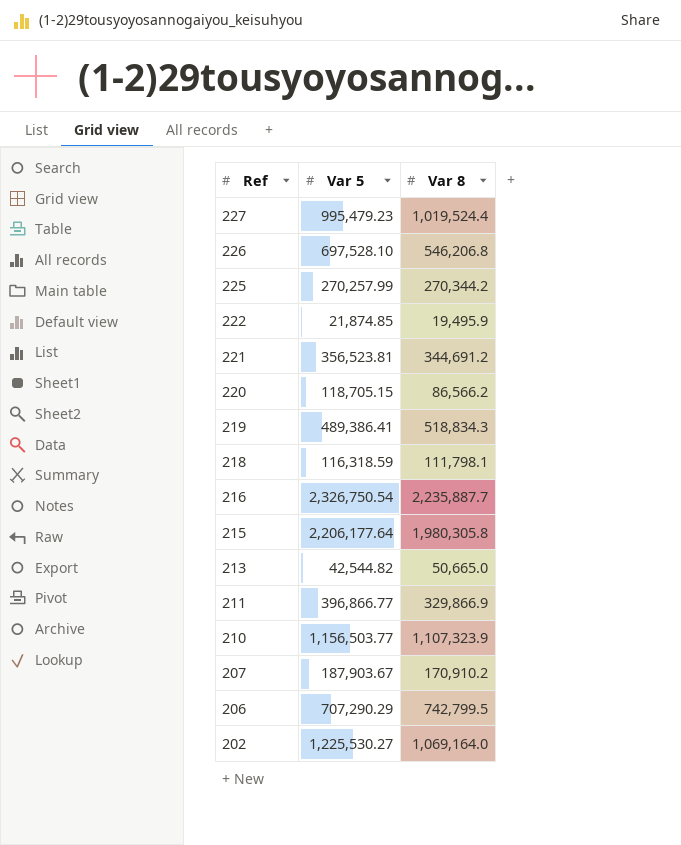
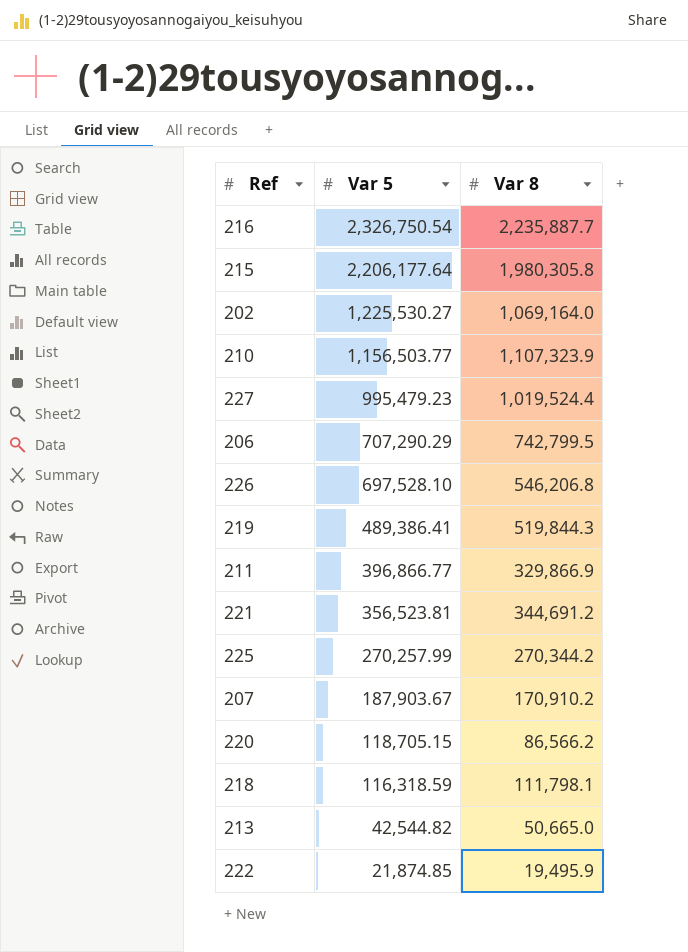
row order: Ref descending -> Var 5 descending
219 | Var 8: 518,834.3 -> 519,844.3

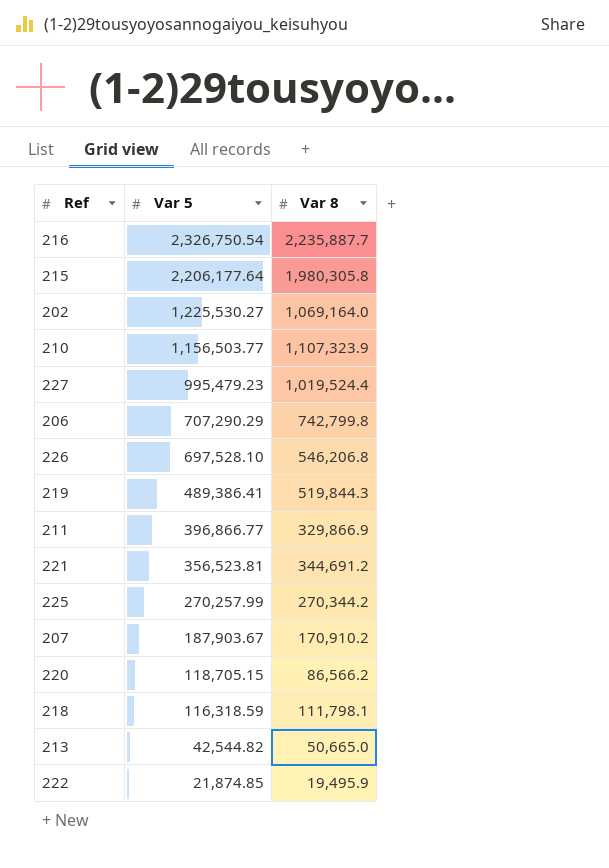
206 | Var 8: 742,799.5 -> 742,799.8

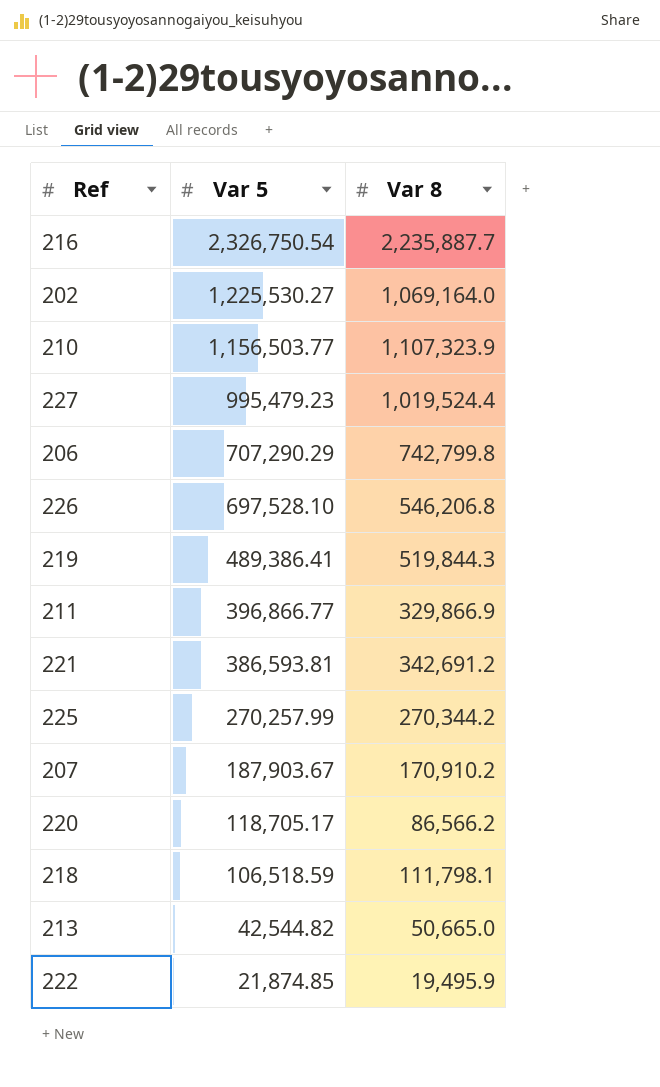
row 215: 2,206,177.64 | 1,980,305.8 -> none
221 | Var 5: 356,523.81 -> 386,593.81
221 | Var 8: 344,691.2 -> 342,691.2
220 | Var 5: 118,705.15 -> 118,705.17
218 | Var 5: 116,318.59 -> 106,518.59

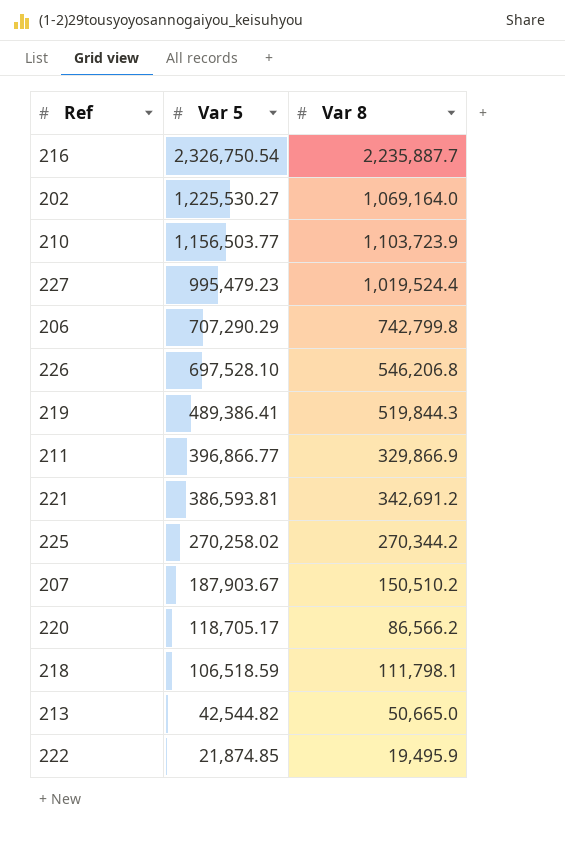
210 | Var 8: 1,107,323.9 -> 1,103,723.9
225 | Var 5: 270,257.99 -> 270,258.02
207 | Var 8: 170,910.2 -> 150,510.2

